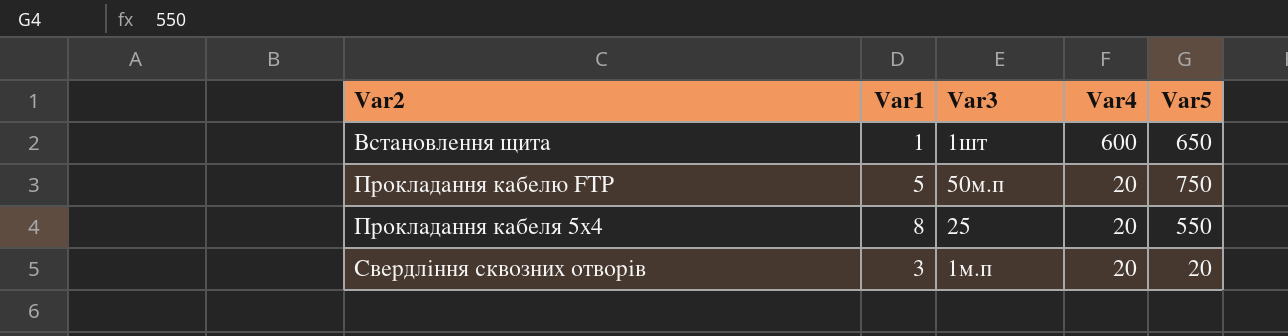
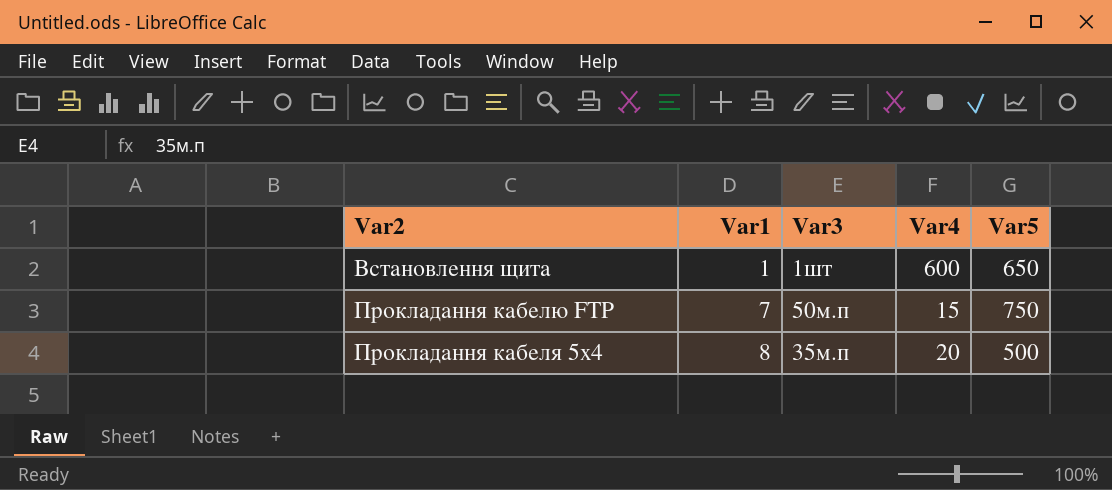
row Свердління сквозних отворів: 3 | 1м.п | 20 | 20 -> none
Прокладання кабелю FTP | Var1: 5 -> 7
Прокладання кабелю FTP | Var4: 20 -> 15
Прокладання кабеля 5х4 | Var3: 25 -> 35м.п
Прокладання кабеля 5х4 | Var5: 550 -> 500

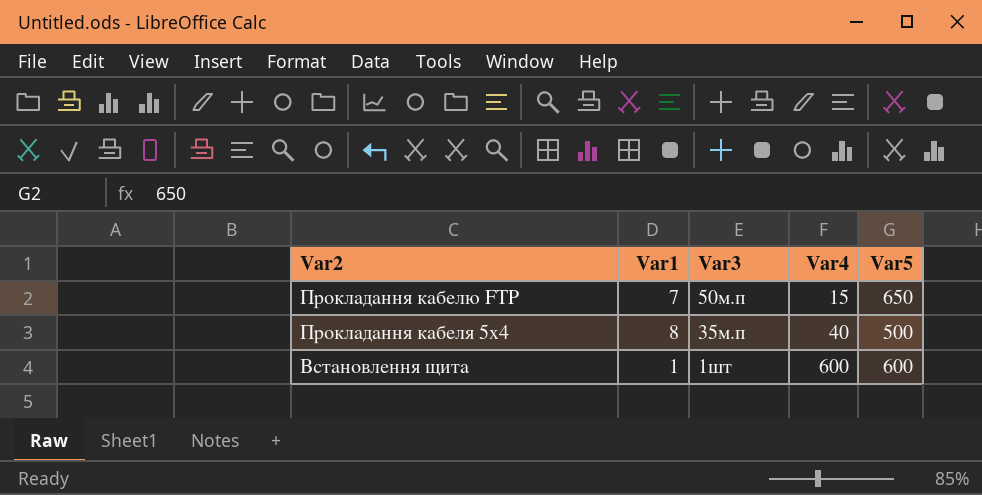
row order: Var2 ascending -> Var3 descending
Прокладання кабелю FTP | Var5: 750 -> 650
Прокладання кабеля 5х4 | Var4: 20 -> 40
Встановлення щита | Var5: 650 -> 600

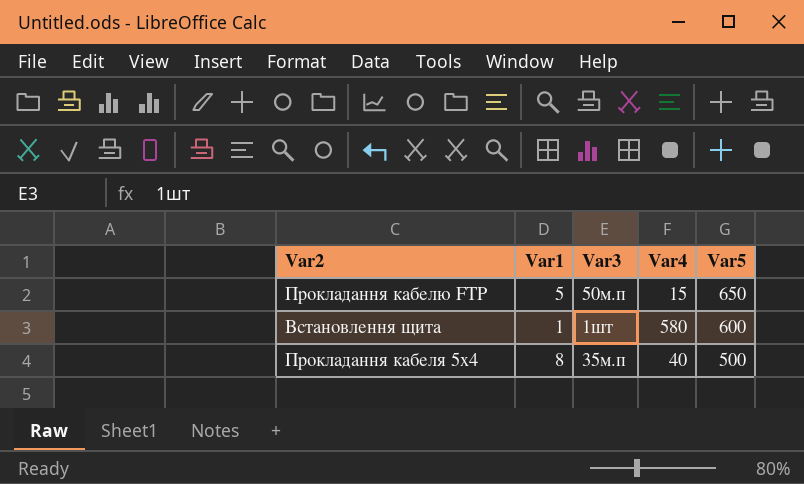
row order: Var3 descending -> Var5 descending
Прокладання кабелю FTP | Var1: 7 -> 5
Встановлення щита | Var4: 600 -> 580

